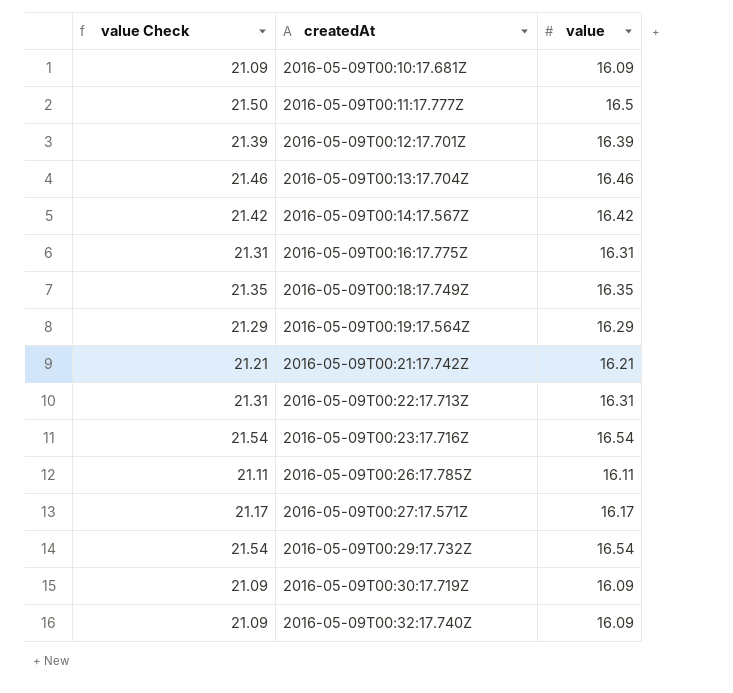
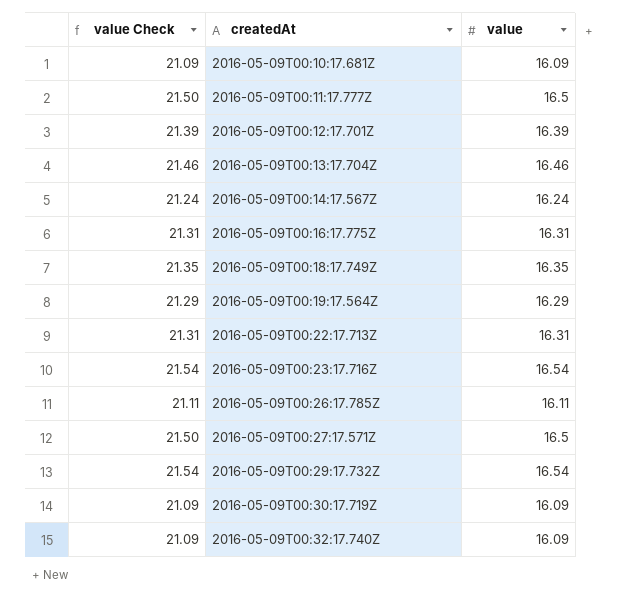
row 2016-05-09T00:21:17.742Z: 21.21 | 16.21 -> none
2016-05-09T00:14:17.567Z | value Check: 21.42 -> 21.24
2016-05-09T00:14:17.567Z | value: 16.42 -> 16.24
2016-05-09T00:27:17.571Z | value Check: 21.17 -> 21.50
2016-05-09T00:27:17.571Z | value: 16.17 -> 16.5

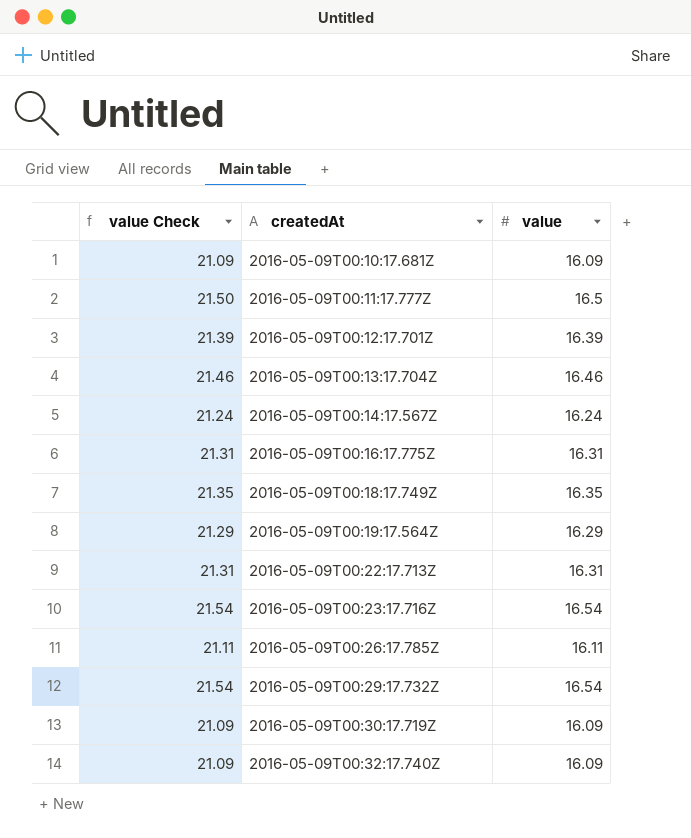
row 2016-05-09T00:27:17.571Z: 21.50 | 16.5 -> none

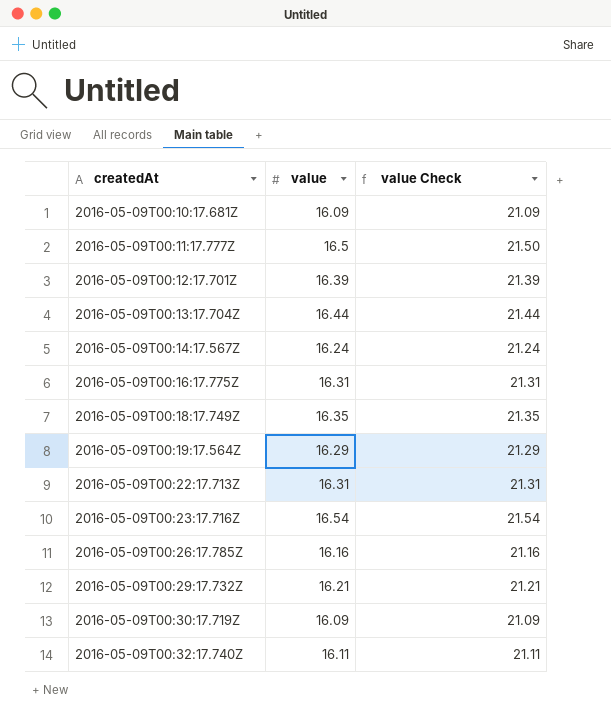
column value Check | position: 1 -> 3
2016-05-09T00:13:17.704Z | value: 16.46 -> 16.44
2016-05-09T00:13:17.704Z | value Check: 21.46 -> 21.44
2016-05-09T00:26:17.785Z | value: 16.11 -> 16.16
2016-05-09T00:26:17.785Z | value Check: 21.11 -> 21.16
2016-05-09T00:29:17.732Z | value: 16.54 -> 16.21
2016-05-09T00:29:17.732Z | value Check: 21.54 -> 21.21
2016-05-09T00:32:17.740Z | value: 16.09 -> 16.11
2016-05-09T00:32:17.740Z | value Check: 21.09 -> 21.11

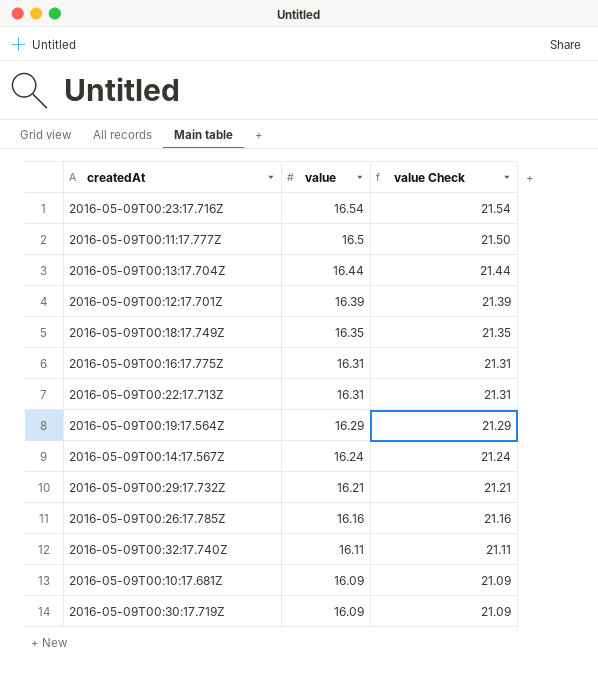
row order: createdAt ascending -> value descending

